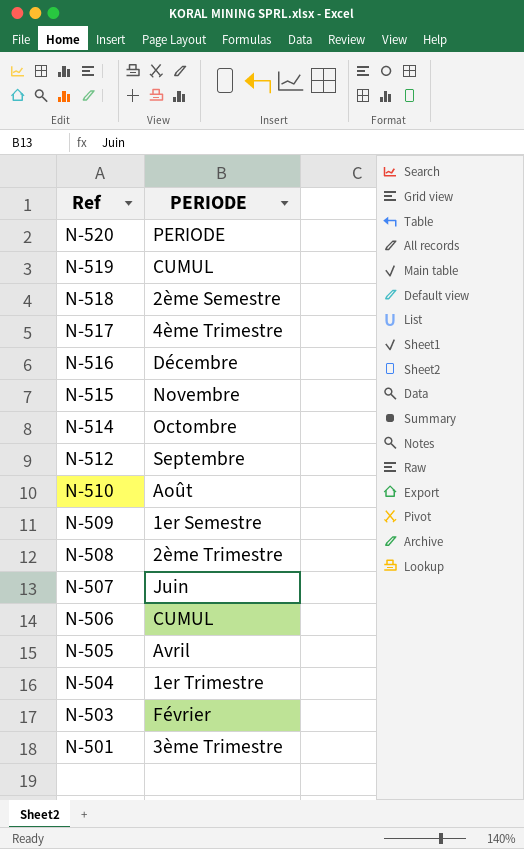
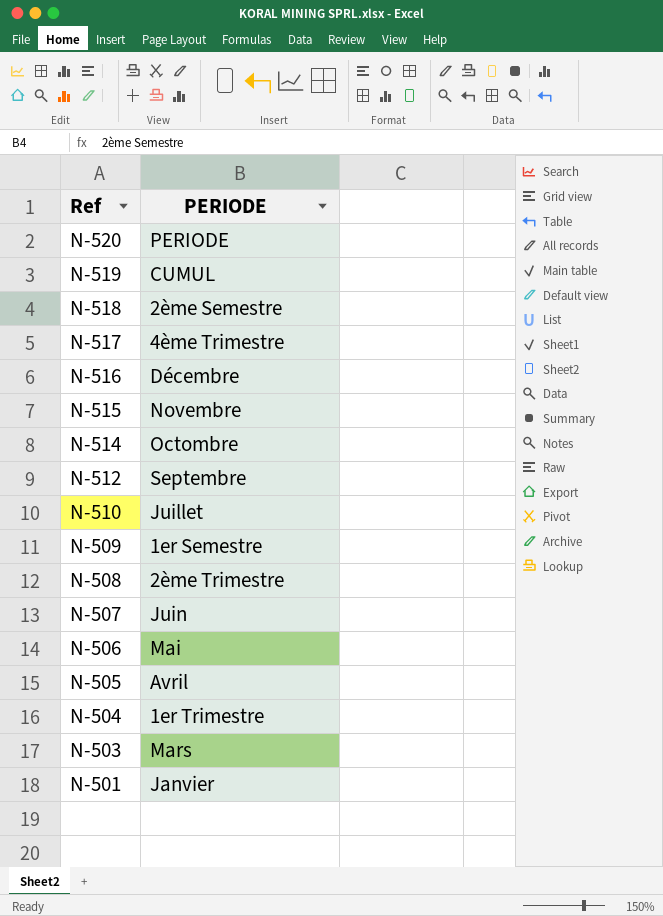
N-510 | PERIODE: Août -> Juillet
N-506 | PERIODE: CUMUL -> Mai
N-503 | PERIODE: Février -> Mars
N-501 | PERIODE: 3ème Trimestre -> Janvier

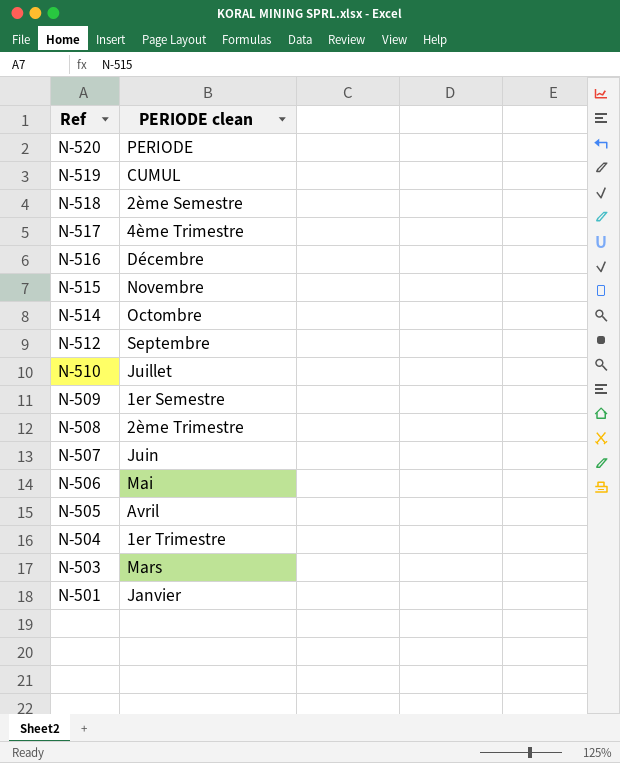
column name: PERIODE -> PERIODE clean

